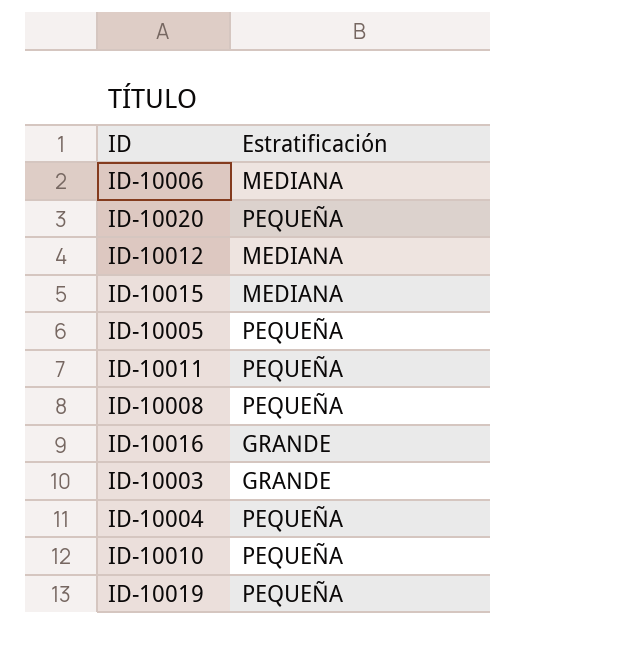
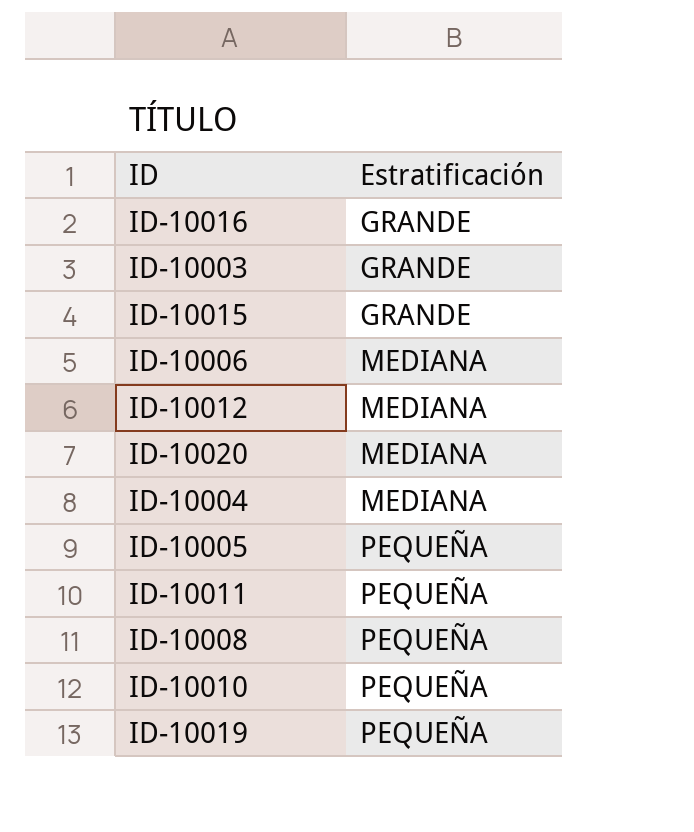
row order: none -> Estratificación ascending
ID-10015 | Estratificación: MEDIANA -> GRANDE
ID-10020 | Estratificación: PEQUEÑA -> MEDIANA
ID-10004 | Estratificación: PEQUEÑA -> MEDIANA

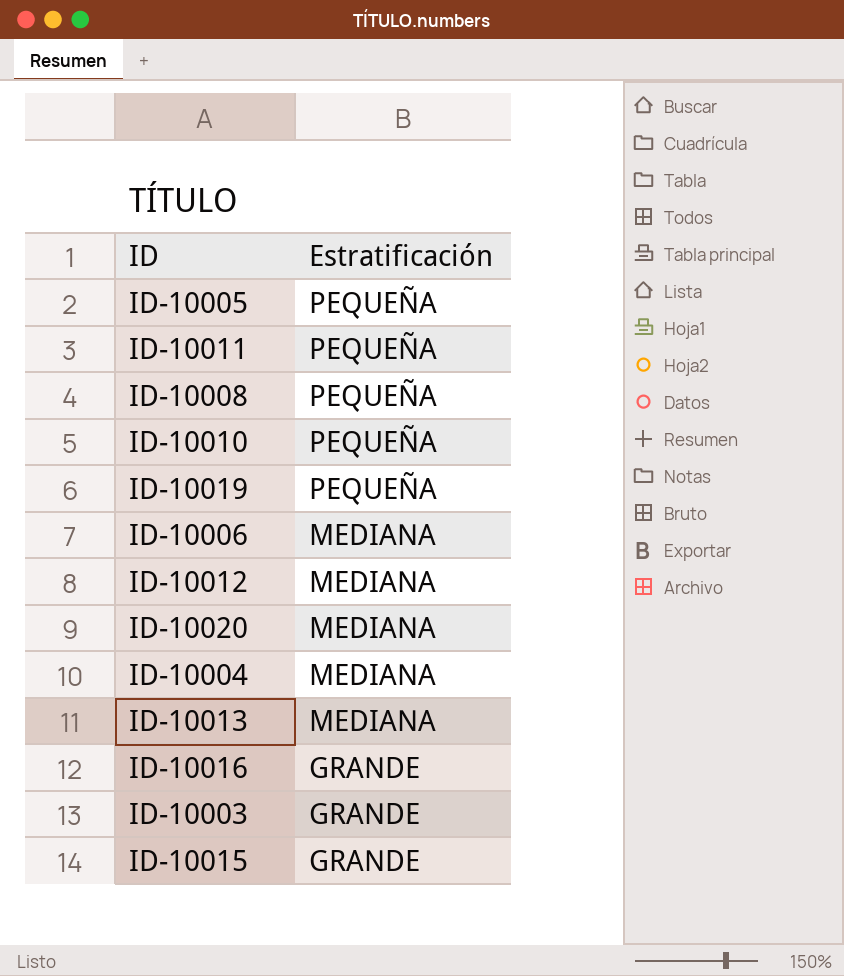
row order: Estratificación ascending -> Estratificación descending
row ID-10013: none -> MEDIANA

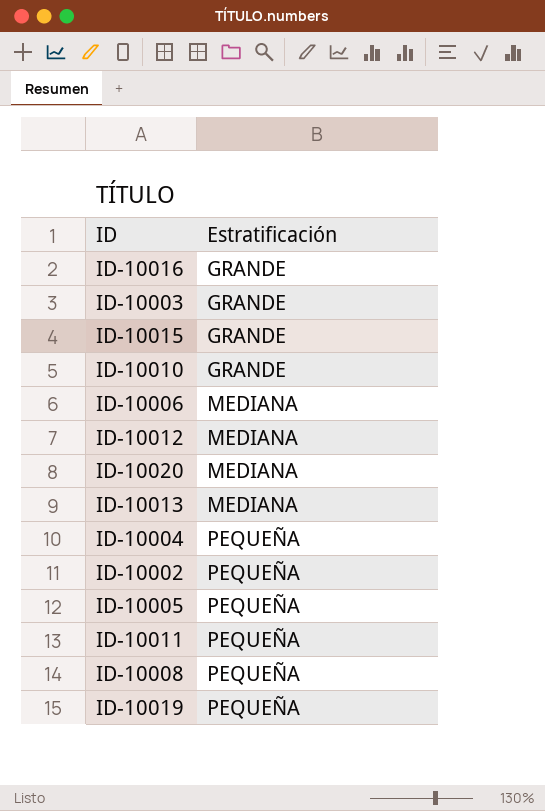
row order: Estratificación descending -> Estratificación ascending
ID-10010 | Estratificación: PEQUEÑA -> GRANDE
ID-10004 | Estratificación: MEDIANA -> PEQUEÑA
row ID-10002: none -> PEQUEÑA

